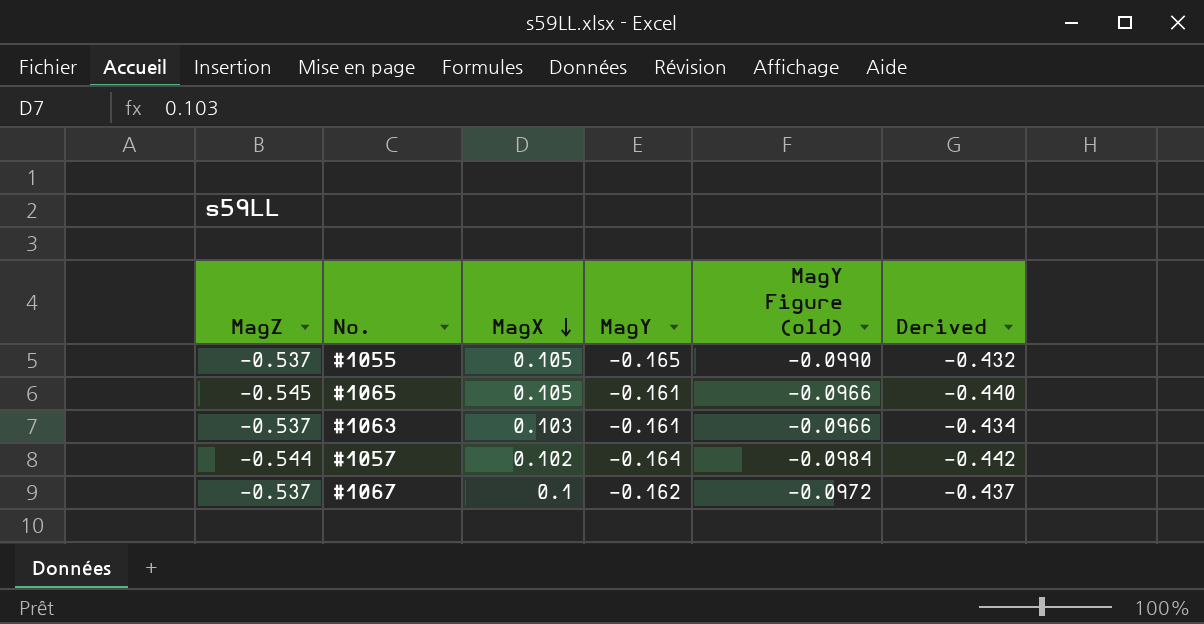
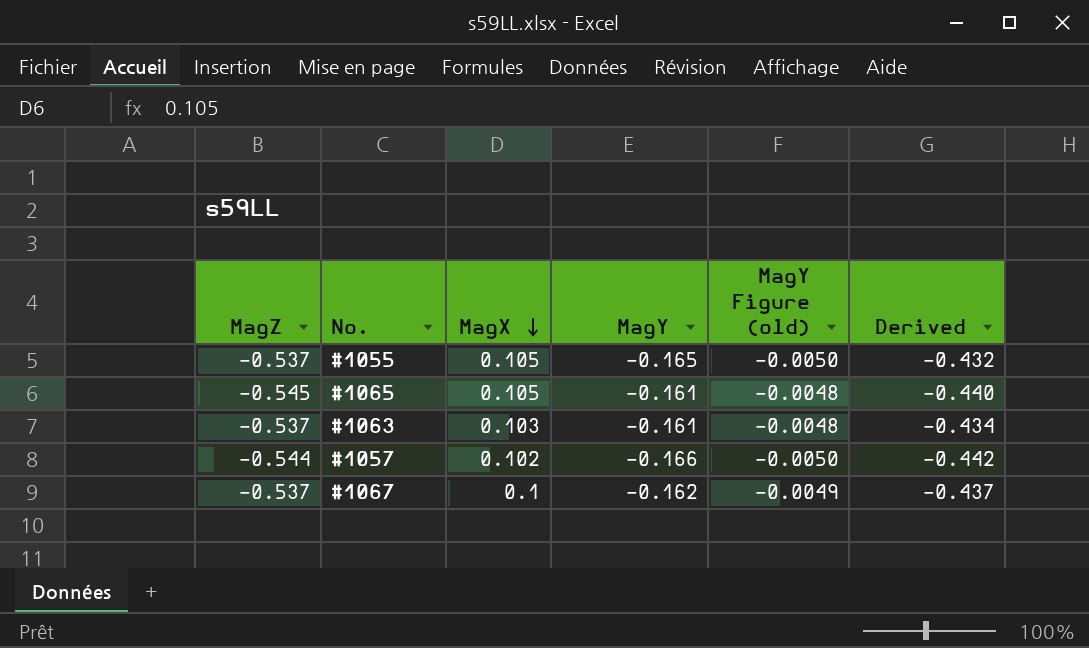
column MagY Figure (old) | formula: [MagY] * 0.6 -> [MagY] * 0.03
#1057 | MagY: -0.164 -> -0.166

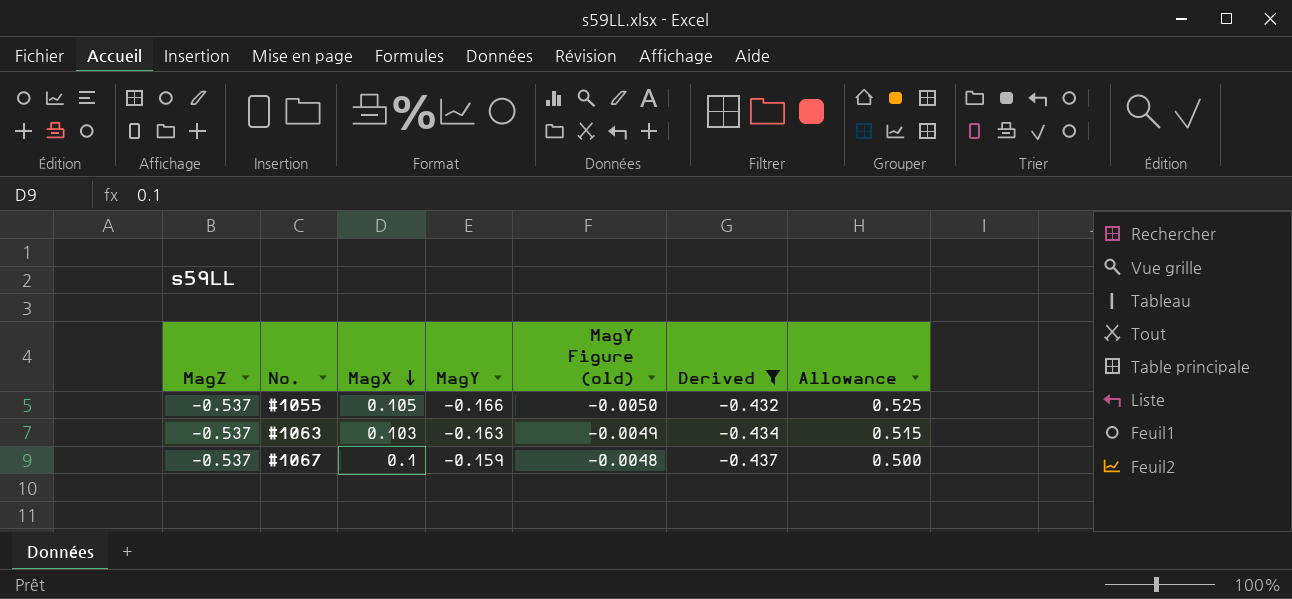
filter: none -> Derived >= -0.437
column Allowance | formula: none -> [MagX] * 5
#1055 | MagY: -0.165 -> -0.166
#1063 | MagY: -0.161 -> -0.163
#1063 | MagY Figure (old): -0.0048 -> -0.0049
#1067 | MagY: -0.162 -> -0.159
#1067 | MagY Figure (old): -0.0049 -> -0.0048

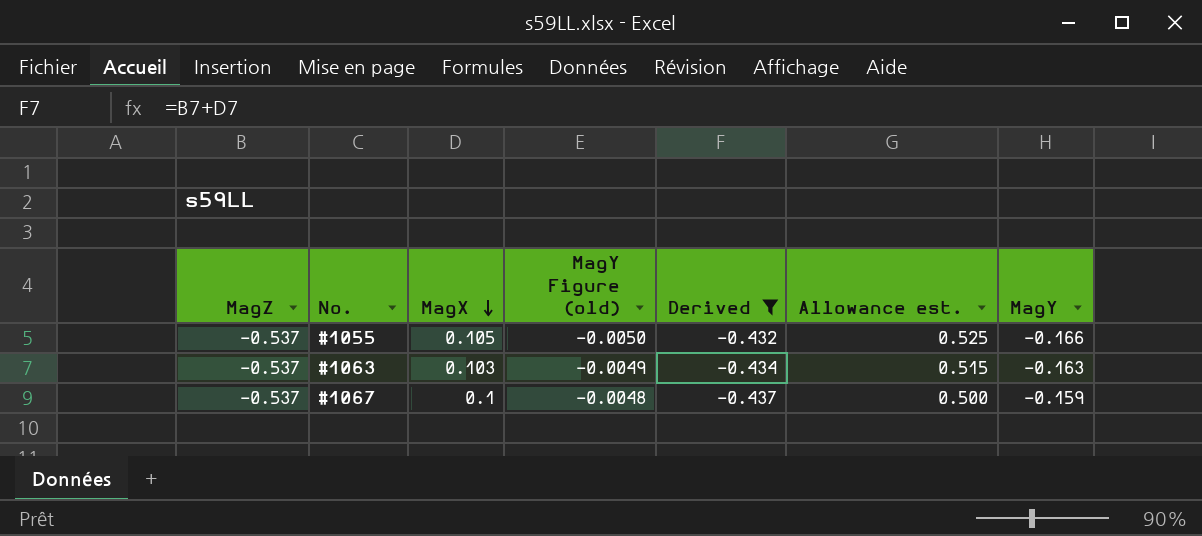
column name: Allowance -> Allowance est.
column MagY | position: 4 -> 7

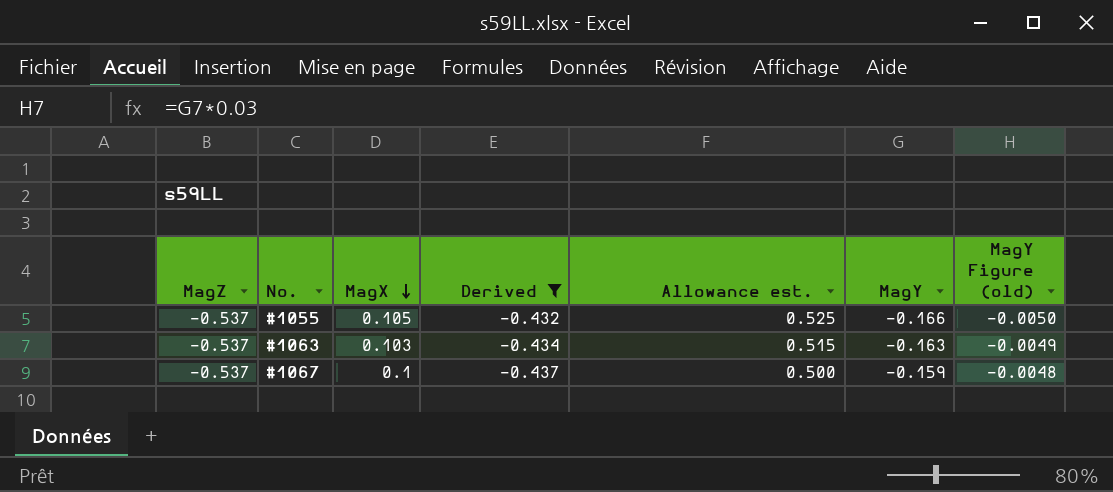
column MagY Figure (old) | position: 4 -> 7

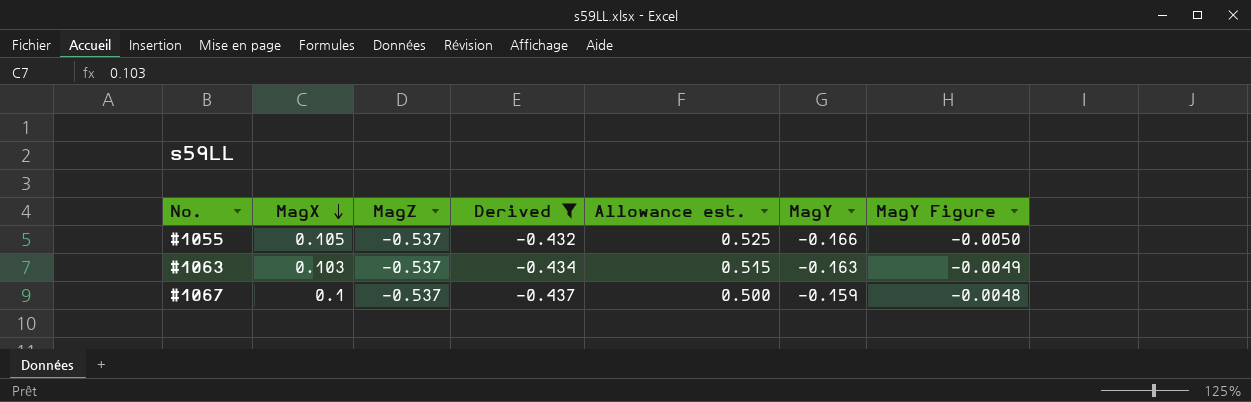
column MagZ | position: 1 -> 3
column name: MagY Figure (old) -> MagY Figure

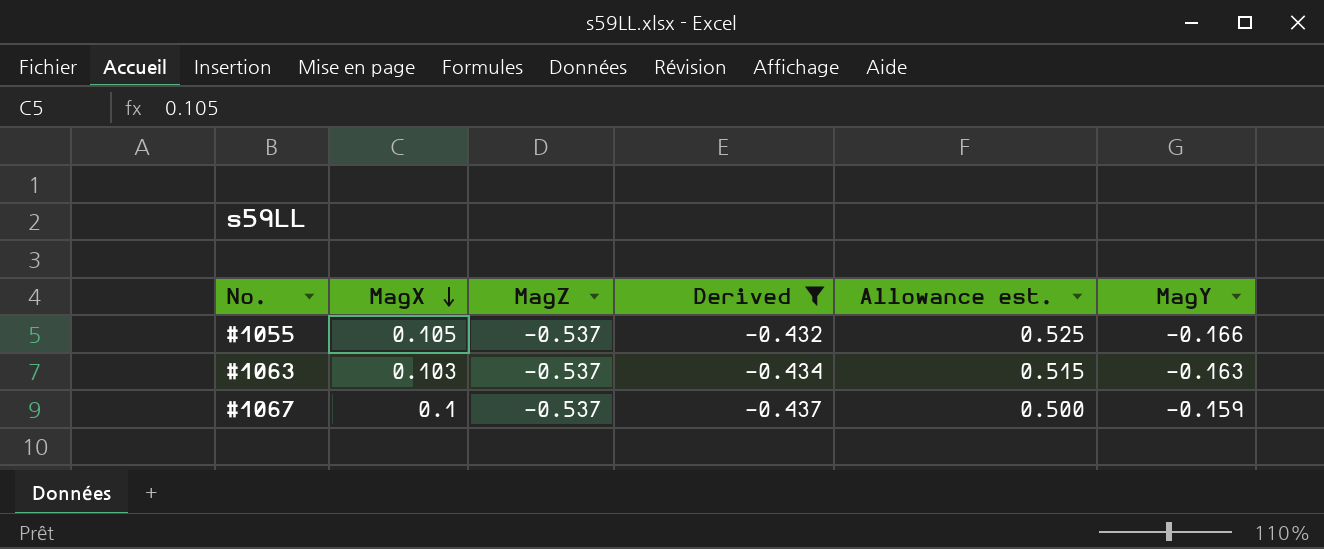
column MagY Figure | formula: [MagY] * 0.03 -> none

